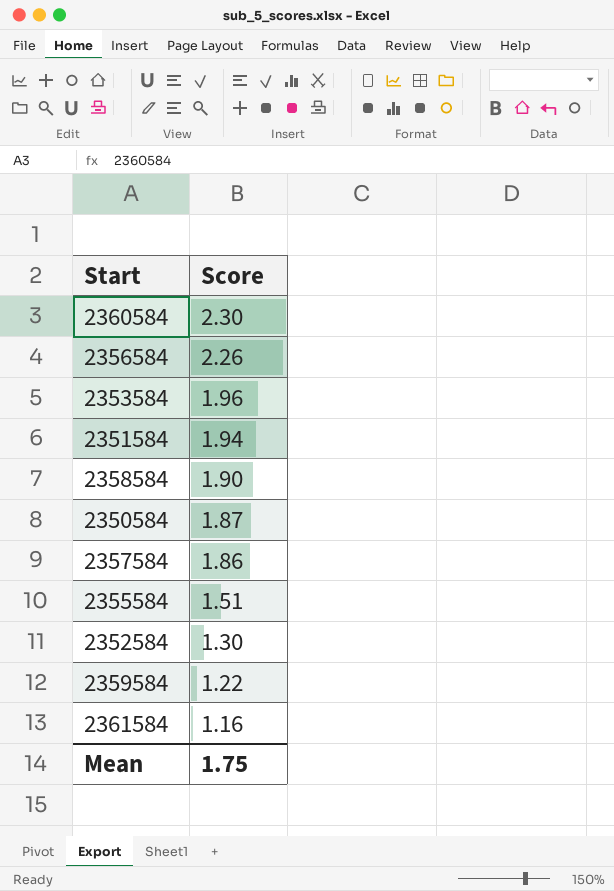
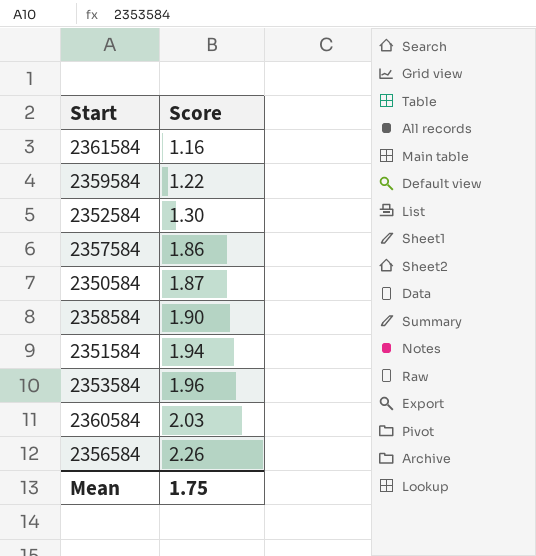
row order: Score descending -> Score ascending
row 2355584: 1.51 -> none
2360584 | Score: 2.30 -> 2.03

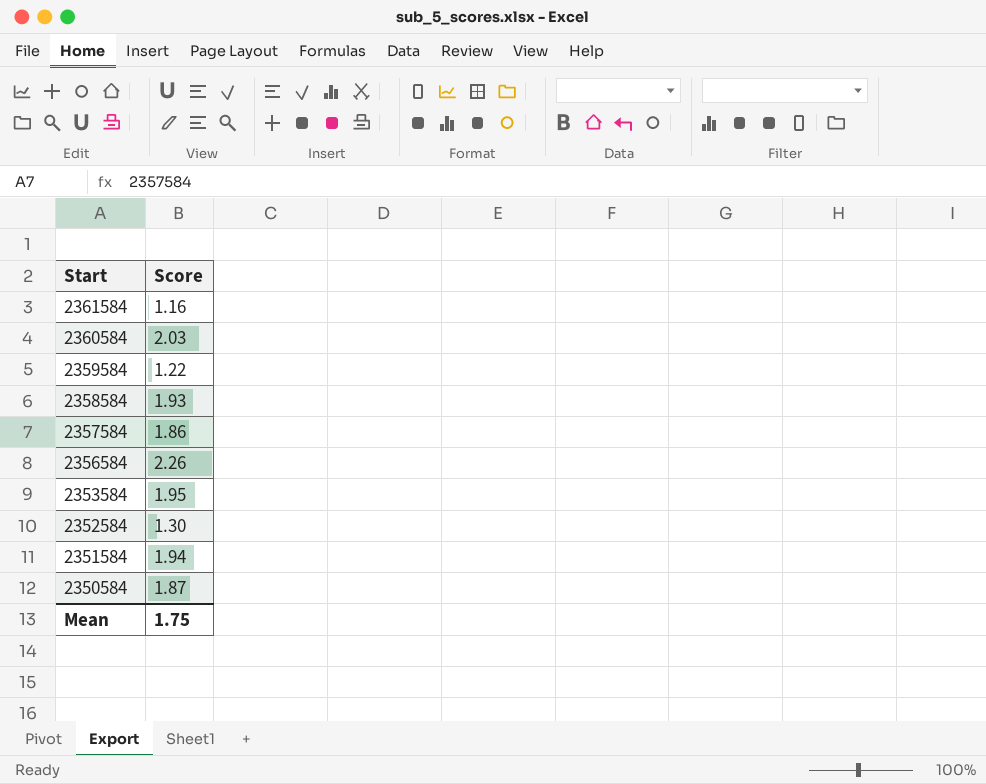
row order: Score ascending -> Start descending
2358584 | Score: 1.90 -> 1.93
2353584 | Score: 1.96 -> 1.95

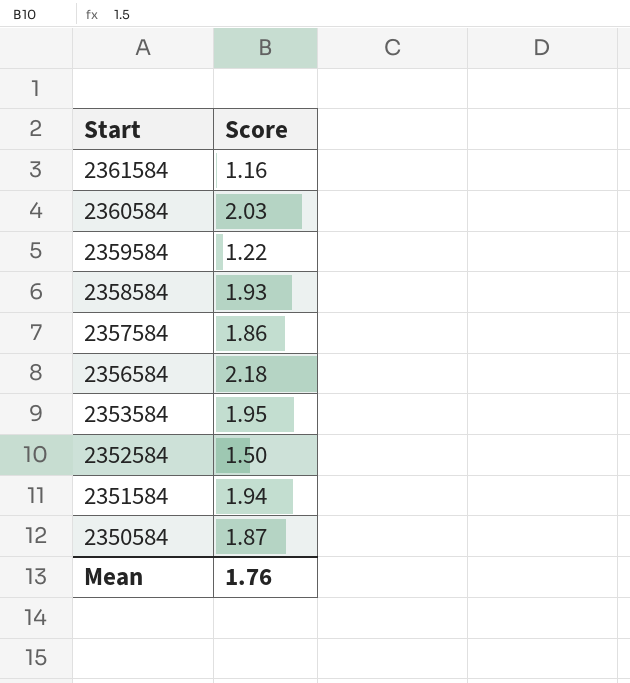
2356584 | Score: 2.26 -> 2.18
2352584 | Score: 1.30 -> 1.50
Mean | Score: 1.75 -> 1.76

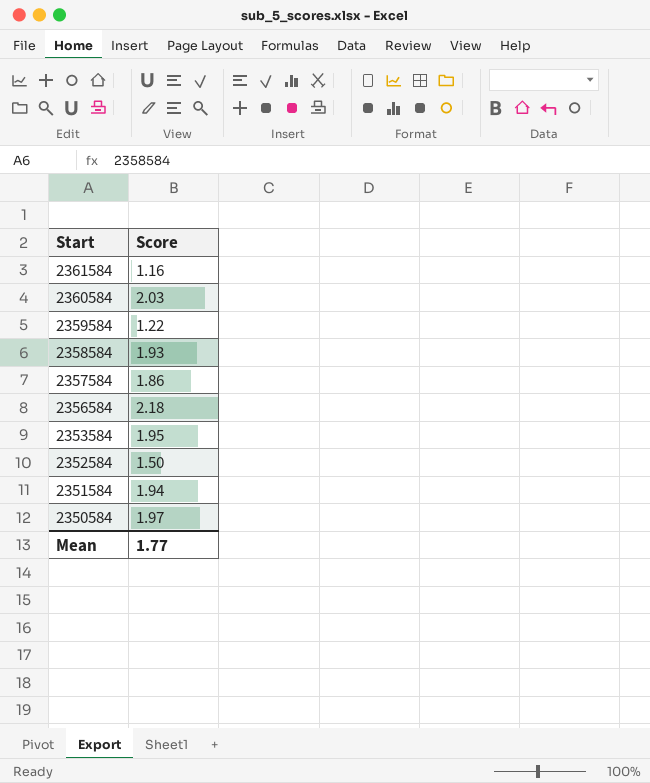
2350584 | Score: 1.87 -> 1.97
Mean | Score: 1.76 -> 1.77

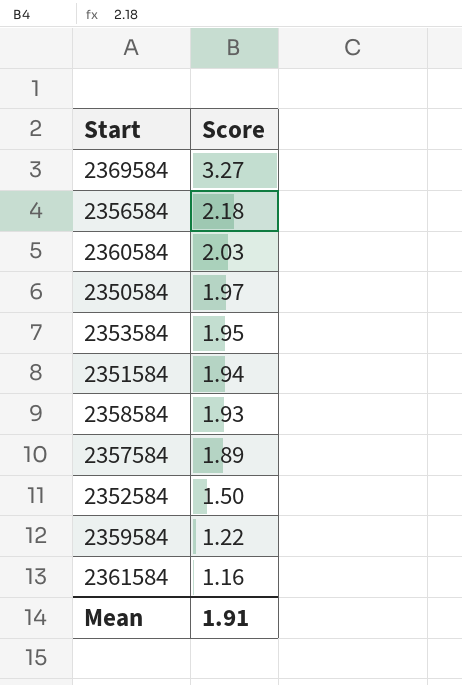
row order: Start descending -> Score descending
row 2369584: none -> 3.27
2357584 | Score: 1.86 -> 1.89
Mean | Score: 1.77 -> 1.91

